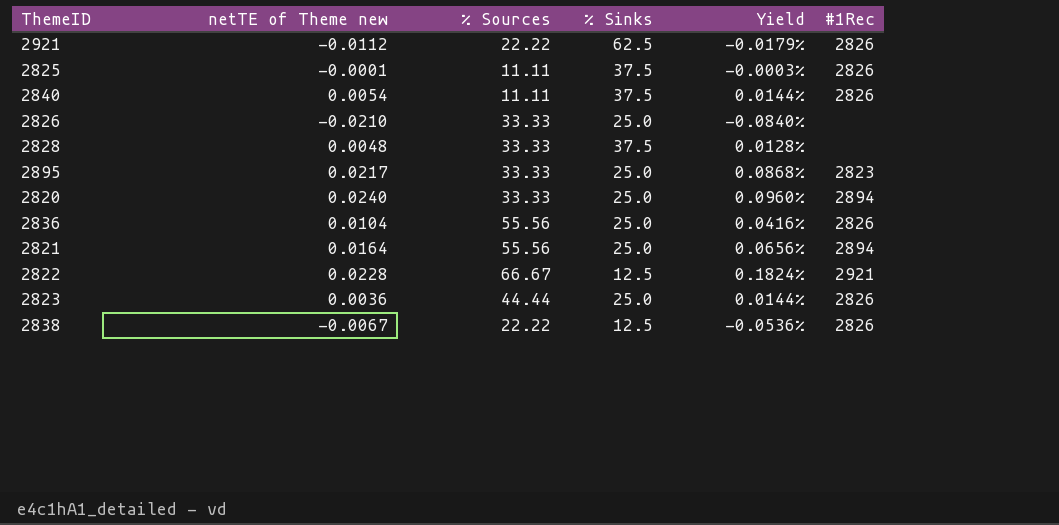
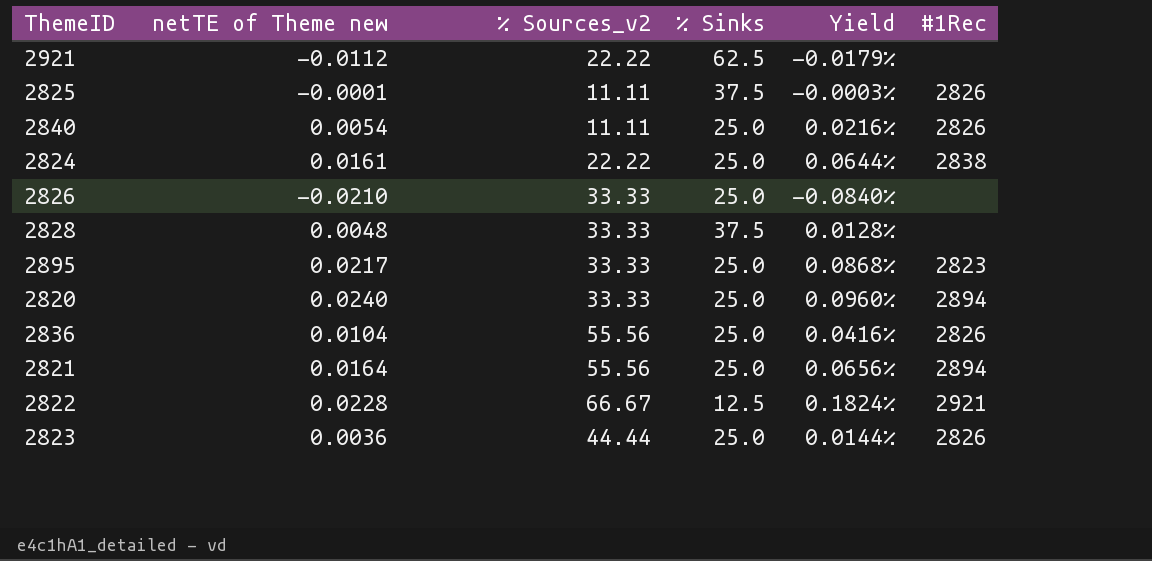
column name: % Sources -> % Sources_v2
row 2838: -0.0067 | 22.22 | 12.5 | -0.0536% | 2826 -> none
2921 | #1Rec: 2826 -> none
2840 | % Sinks: 37.5 -> 25.0
2840 | Yield: 0.0144% -> 0.0216%
row 2824: none -> 0.0161 | 22.22 | 25.0 | 0.0644% | 2838

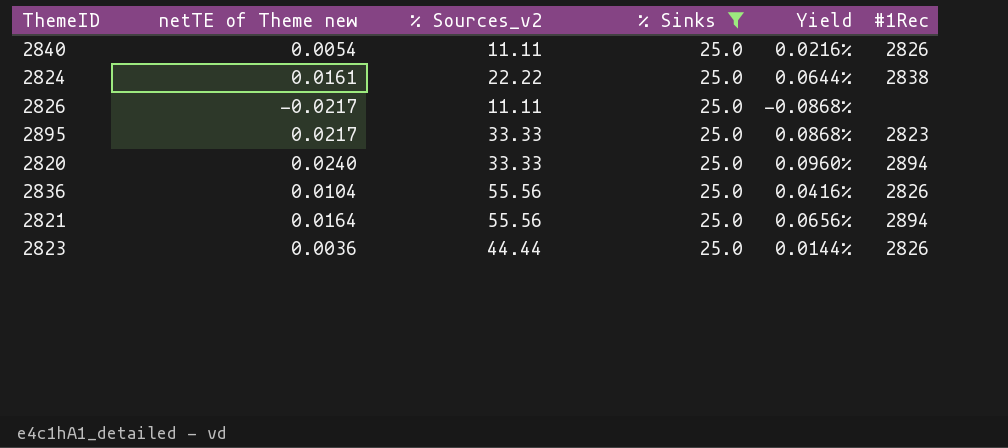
filter: none -> % Sinks = 25.0
2826 | netTE of Theme new: -0.0210 -> -0.0217
2826 | % Sources_v2: 33.33 -> 11.11
2826 | Yield: -0.0840% -> -0.0868%

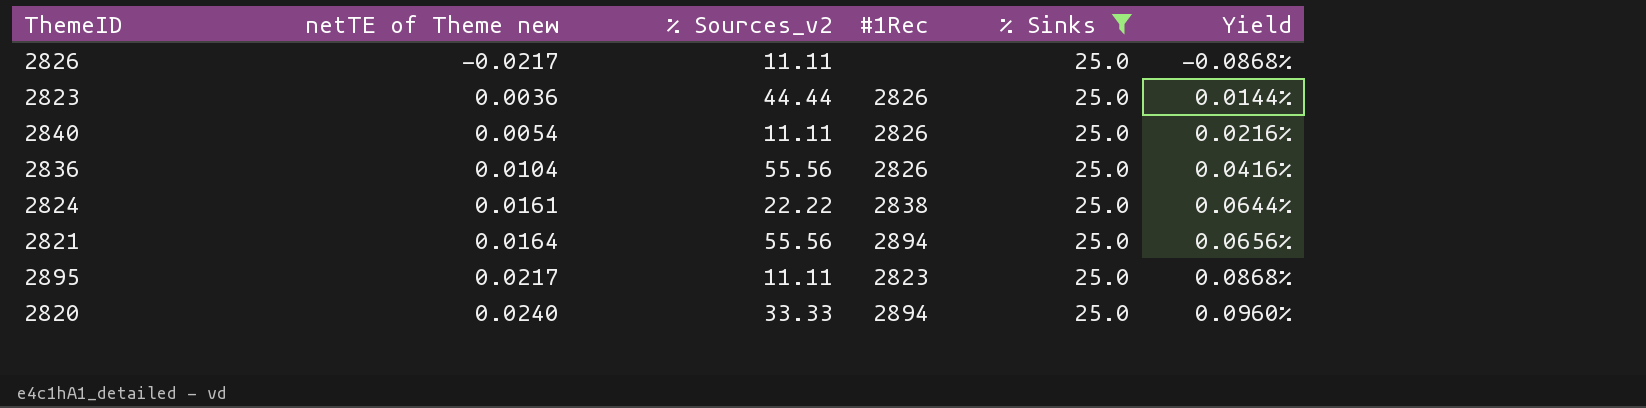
row order: none -> netTE of Theme new ascending
column #1Rec | position: 6 -> 4
2895 | % Sources_v2: 33.33 -> 11.11

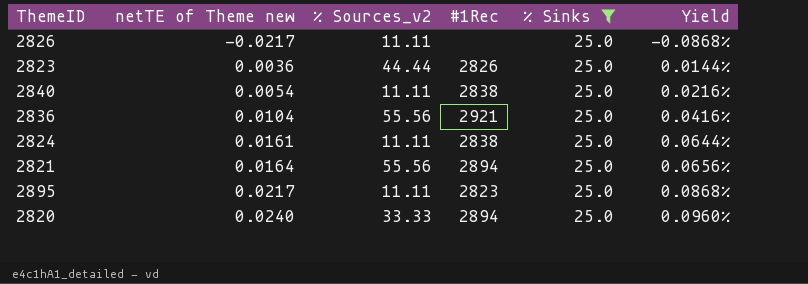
2840 | #1Rec: 2826 -> 2838
2836 | #1Rec: 2826 -> 2921
2824 | % Sources_v2: 22.22 -> 11.11

